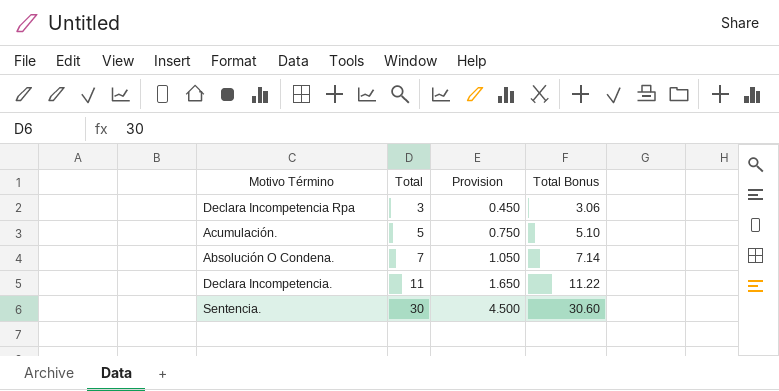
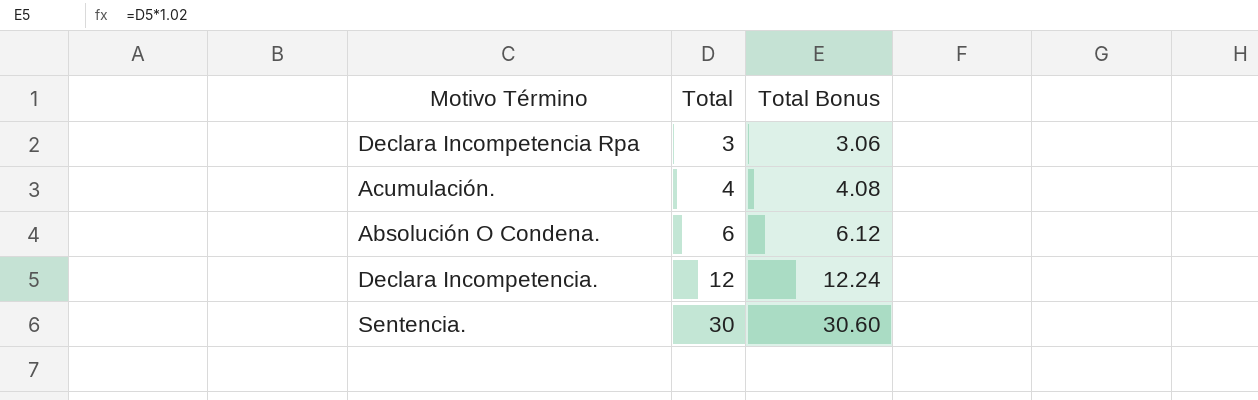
column Provision | formula: [Total] * 0.15 -> none
Acumulación. | Total: 5 -> 4
Acumulación. | Total Bonus: 5.10 -> 4.08
Absolución O Condena. | Total: 7 -> 6
Absolución O Condena. | Total Bonus: 7.14 -> 6.12
Declara Incompetencia. | Total: 11 -> 12
Declara Incompetencia. | Total Bonus: 11.22 -> 12.24

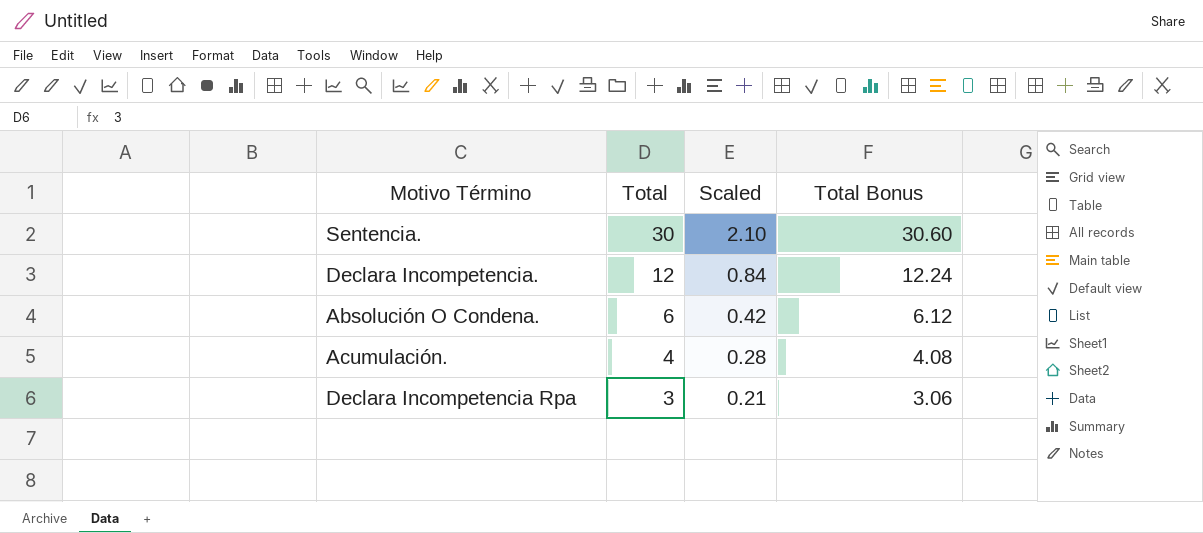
row order: Total ascending -> Total descending
column Scaled | formula: none -> [Total] * 0.07

